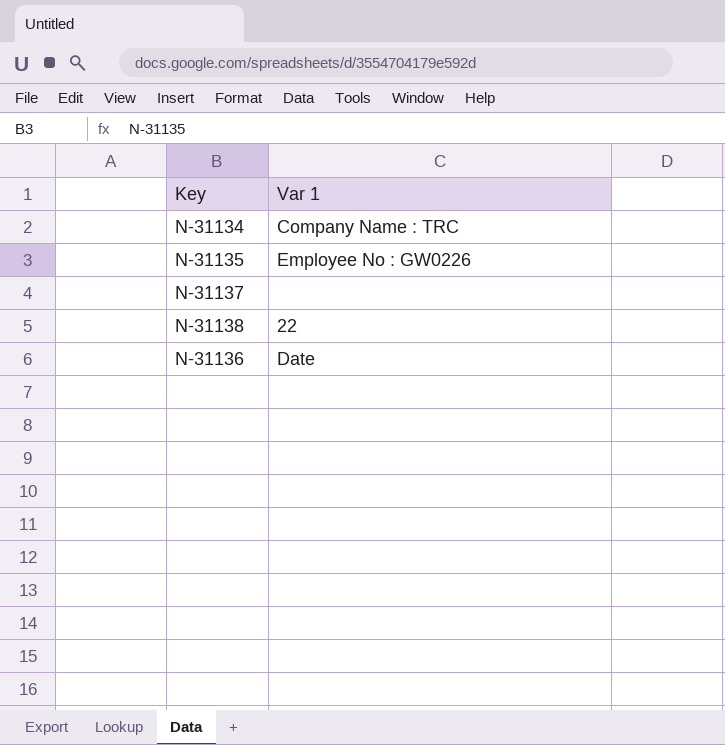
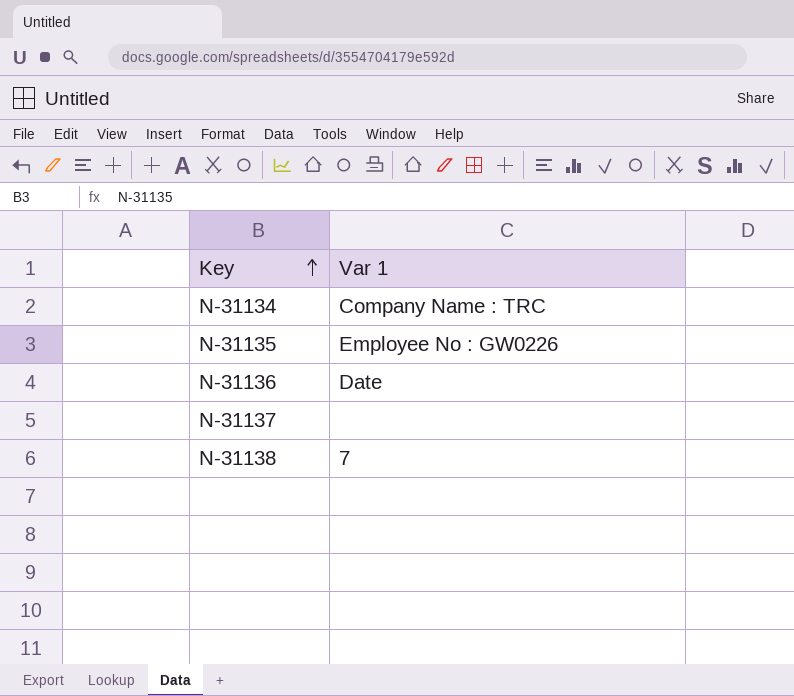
row order: none -> Key ascending
N-31138 | Var 1: 22 -> 7

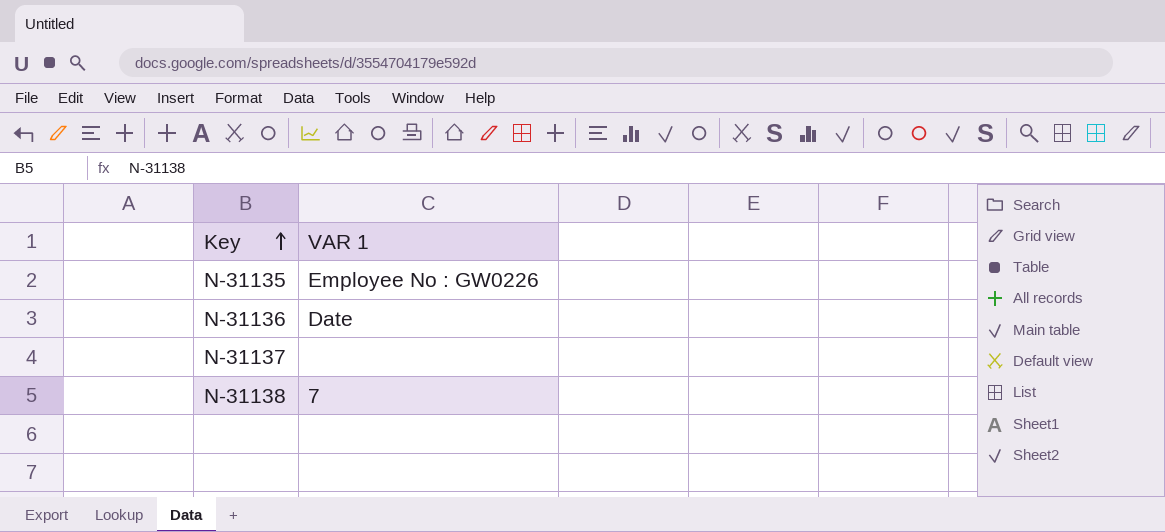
column name: Var 1 -> VAR 1
row N-31134: Company Name : TRC -> none

